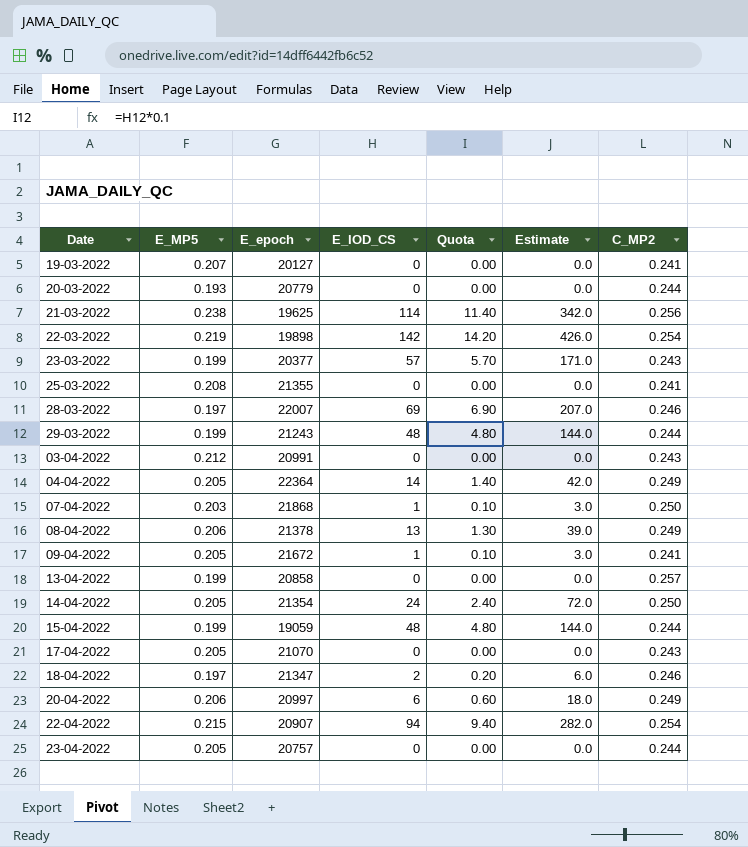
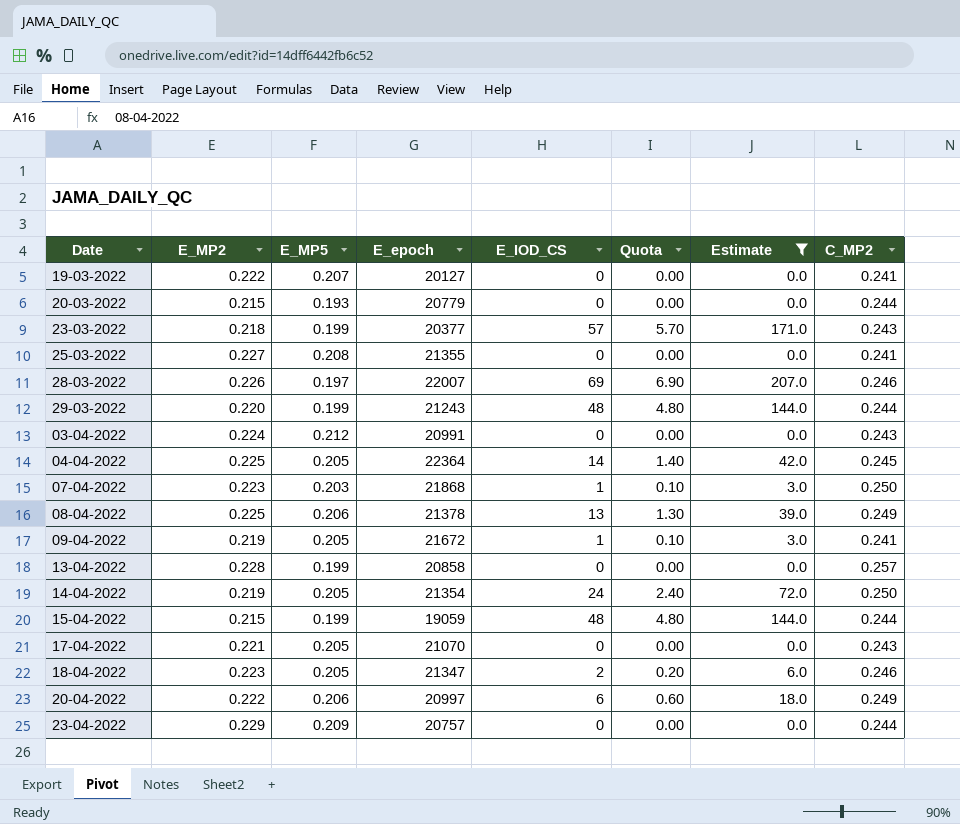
filter: none -> Estimate <= 207.0
column E_MP2 | position: none -> 2
04-04-2022 | C_MP2: 0.249 -> 0.245
18-04-2022 | E_MP5: 0.197 -> 0.205
23-04-2022 | E_MP5: 0.205 -> 0.209

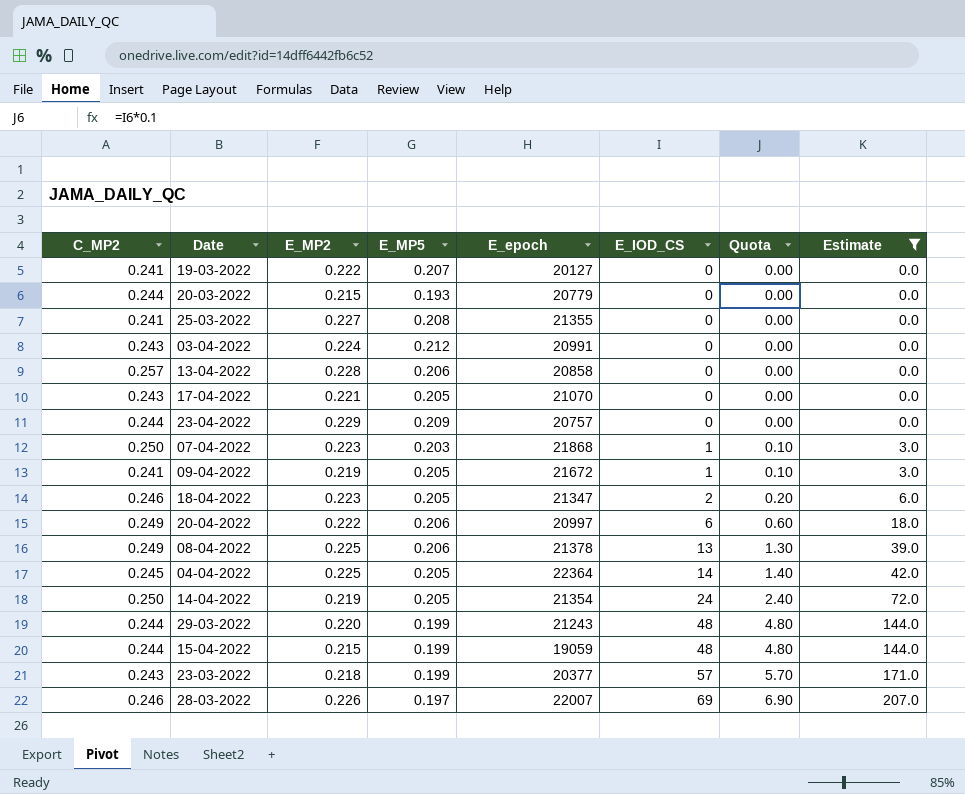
row order: Date ascending -> E_IOD_CS ascending
column C_MP2 | position: 8 -> 1
13-04-2022 | E_MP5: 0.199 -> 0.206

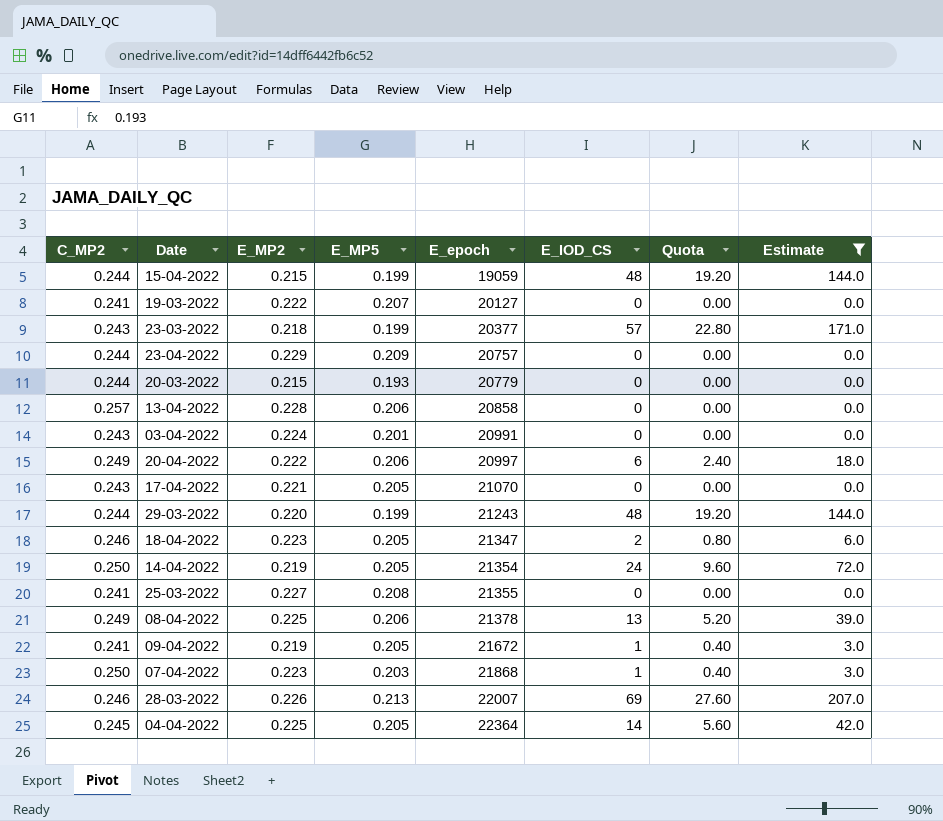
row order: E_IOD_CS ascending -> E_epoch ascending
column Quota | formula: [E_IOD_CS] * 0.1 -> [E_IOD_CS] * 0.4
03-04-2022 | E_MP5: 0.212 -> 0.201
28-03-2022 | E_MP5: 0.197 -> 0.213

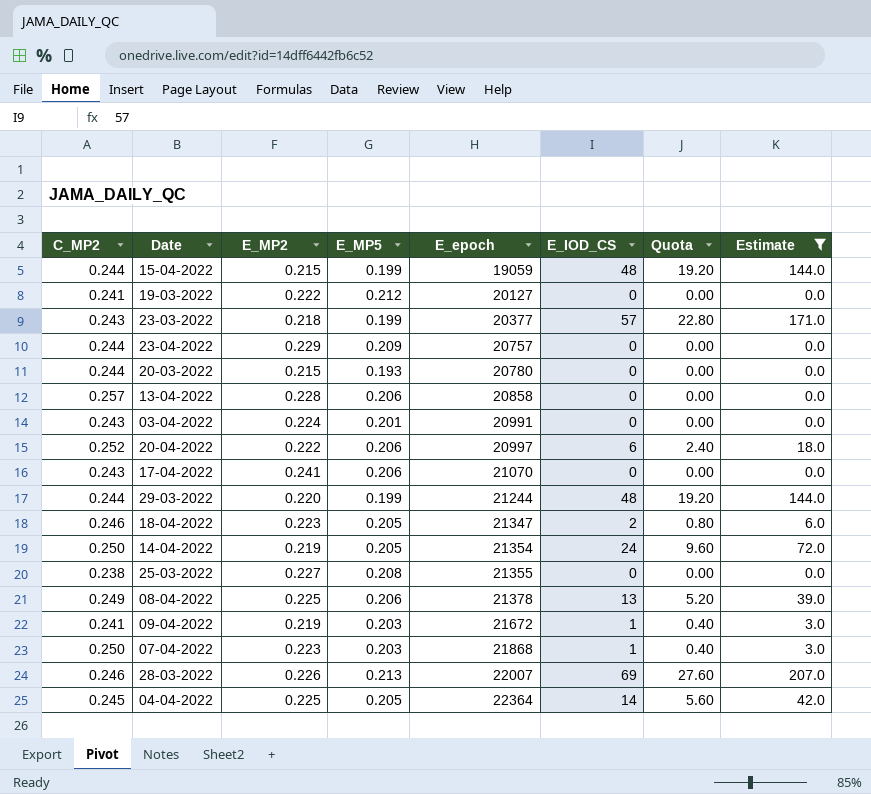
19-03-2022 | E_MP5: 0.207 -> 0.212
20-03-2022 | E_epoch: 20779 -> 20780
20-04-2022 | C_MP2: 0.249 -> 0.252
17-04-2022 | E_MP2: 0.221 -> 0.241
17-04-2022 | E_MP5: 0.205 -> 0.206
29-03-2022 | E_epoch: 21243 -> 21244
25-03-2022 | C_MP2: 0.241 -> 0.238
09-04-2022 | E_MP5: 0.205 -> 0.203

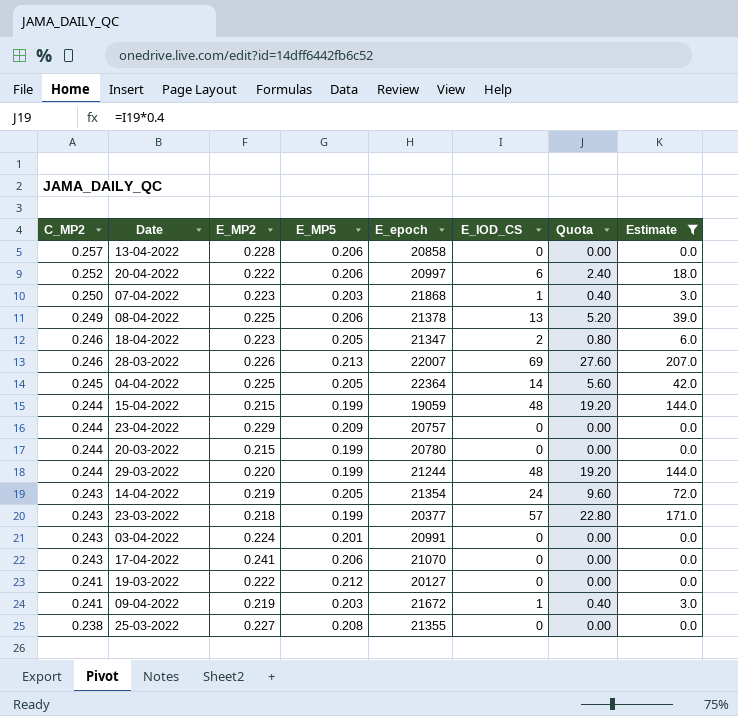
row order: E_epoch ascending -> C_MP2 descending
20-03-2022 | E_MP5: 0.193 -> 0.199
14-04-2022 | C_MP2: 0.250 -> 0.243

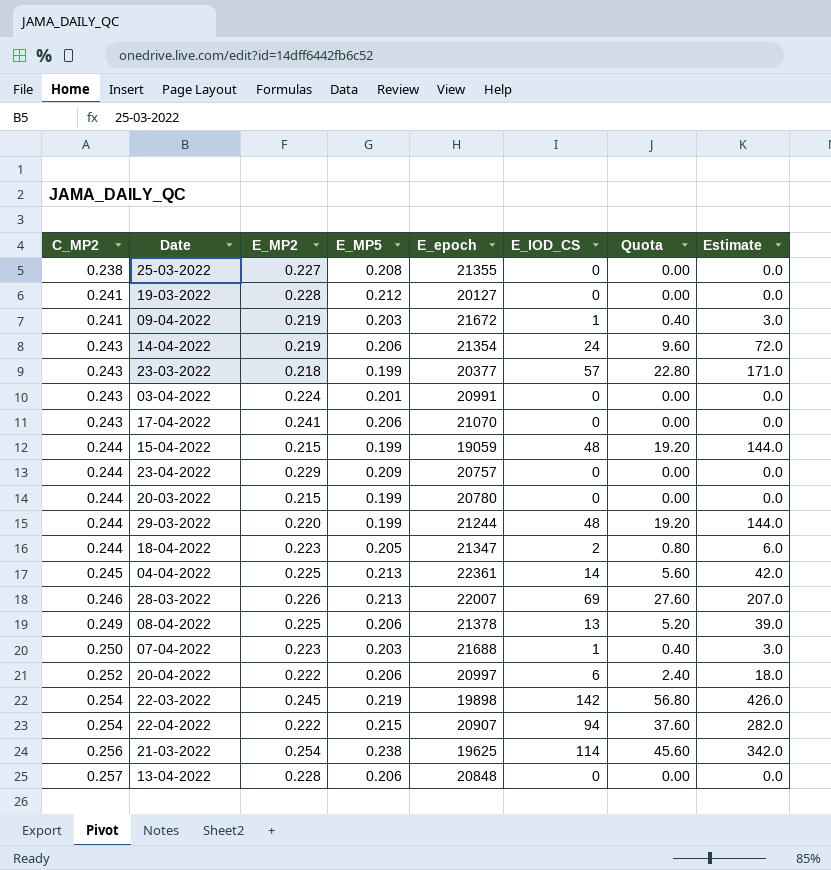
filter: Estimate <= 207.0 -> none
row order: C_MP2 descending -> C_MP2 ascending
19-03-2022 | E_MP2: 0.222 -> 0.228
14-04-2022 | E_MP5: 0.205 -> 0.206
18-04-2022 | C_MP2: 0.246 -> 0.244
04-04-2022 | E_MP5: 0.205 -> 0.213
04-04-2022 | E_epoch: 22364 -> 22361
07-04-2022 | E_epoch: 21868 -> 21688
13-04-2022 | E_epoch: 20858 -> 20848

